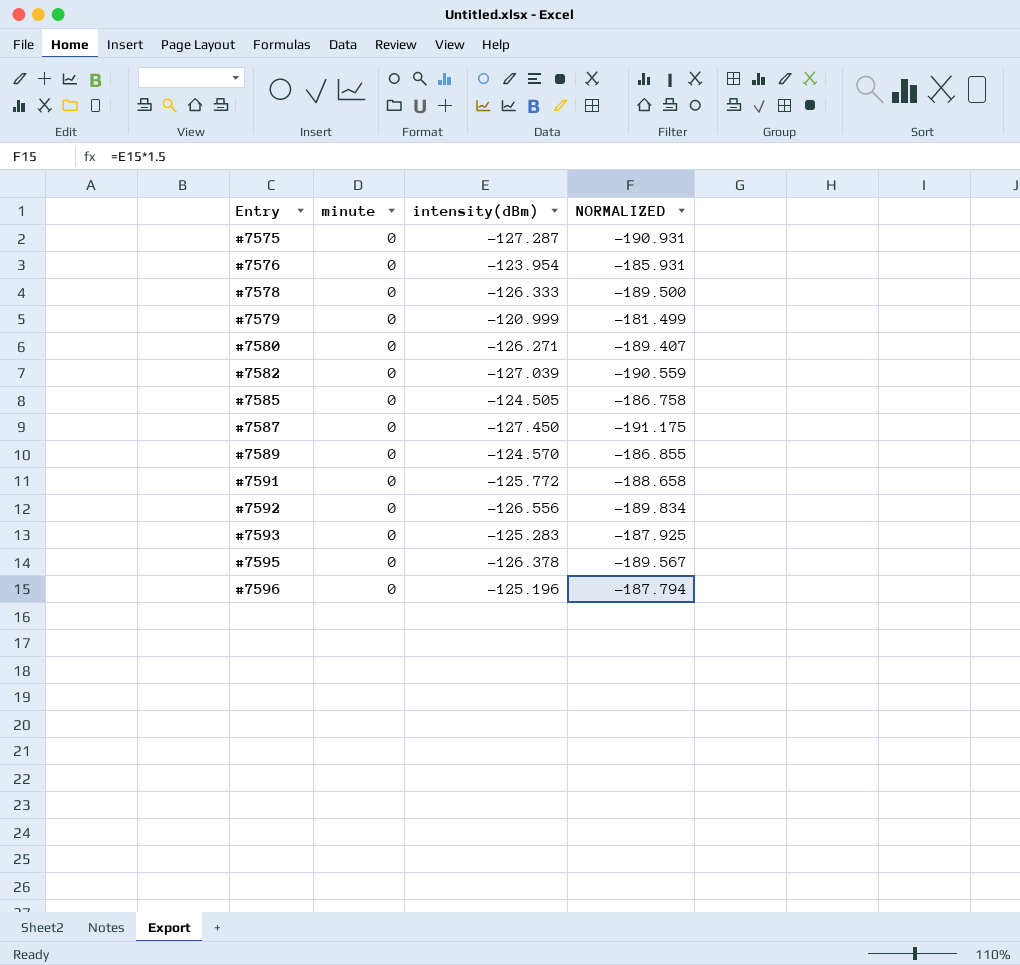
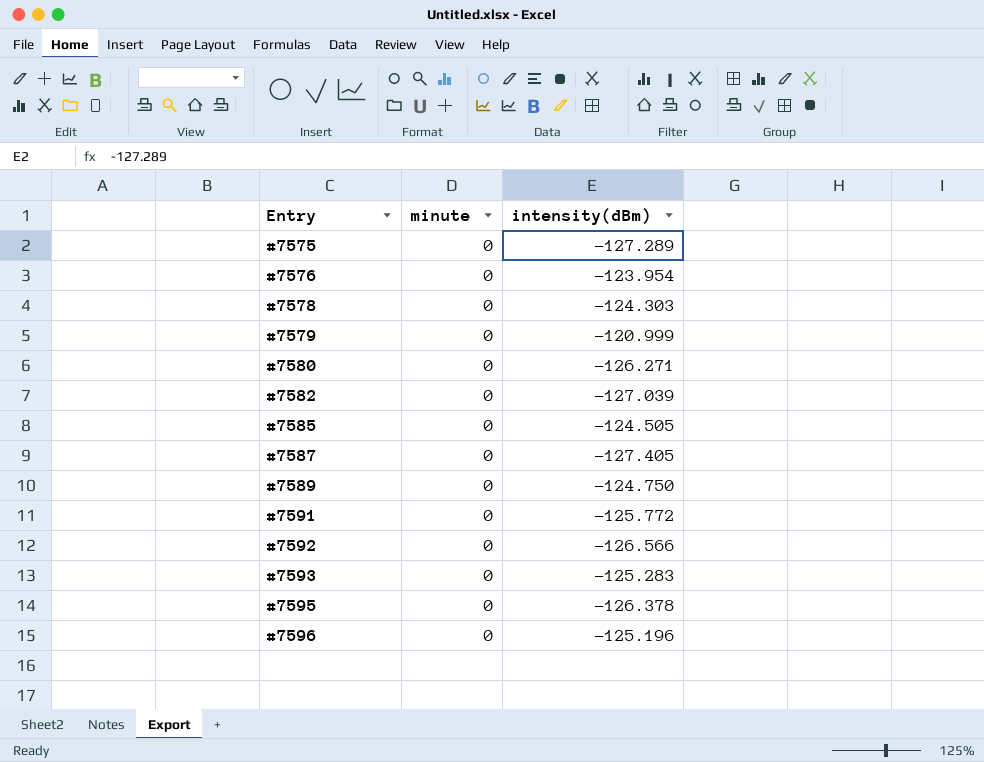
column NORMALIZED | formula: [intensity(dBm)] * 1.5 -> none
#7575 | intensity(dBm): -127.287 -> -127.289
#7578 | intensity(dBm): -126.333 -> -124.303
#7587 | intensity(dBm): -127.450 -> -127.405
#7589 | intensity(dBm): -124.570 -> -124.750
#7592 | intensity(dBm): -126.556 -> -126.566

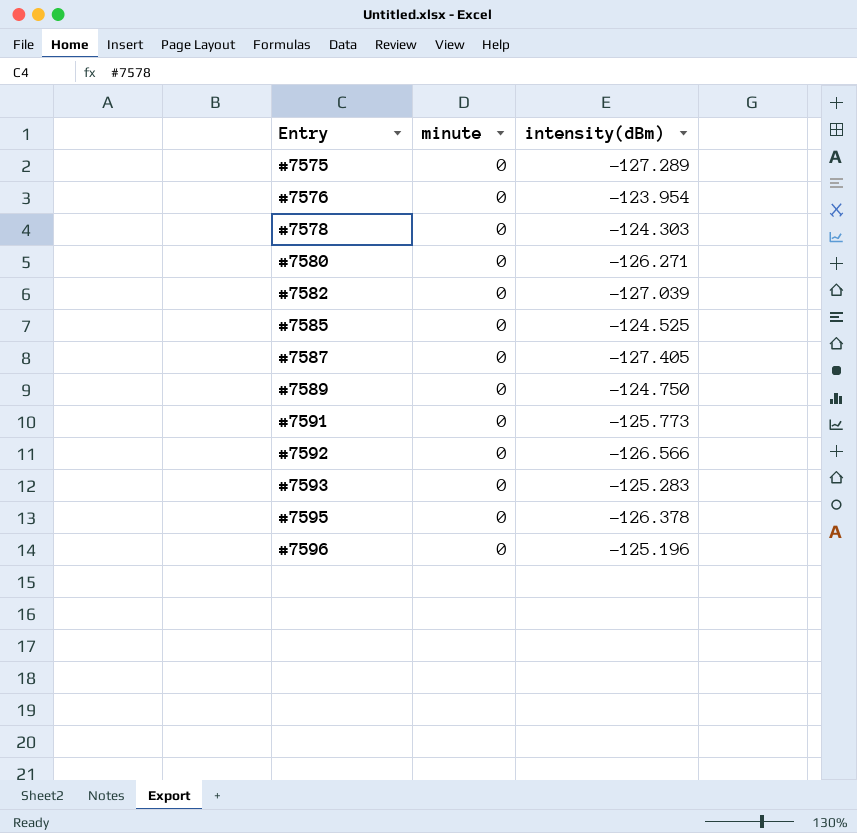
row #7579: 0 | -120.999 -> none
#7585 | intensity(dBm): -124.505 -> -124.525
#7591 | intensity(dBm): -125.772 -> -125.773

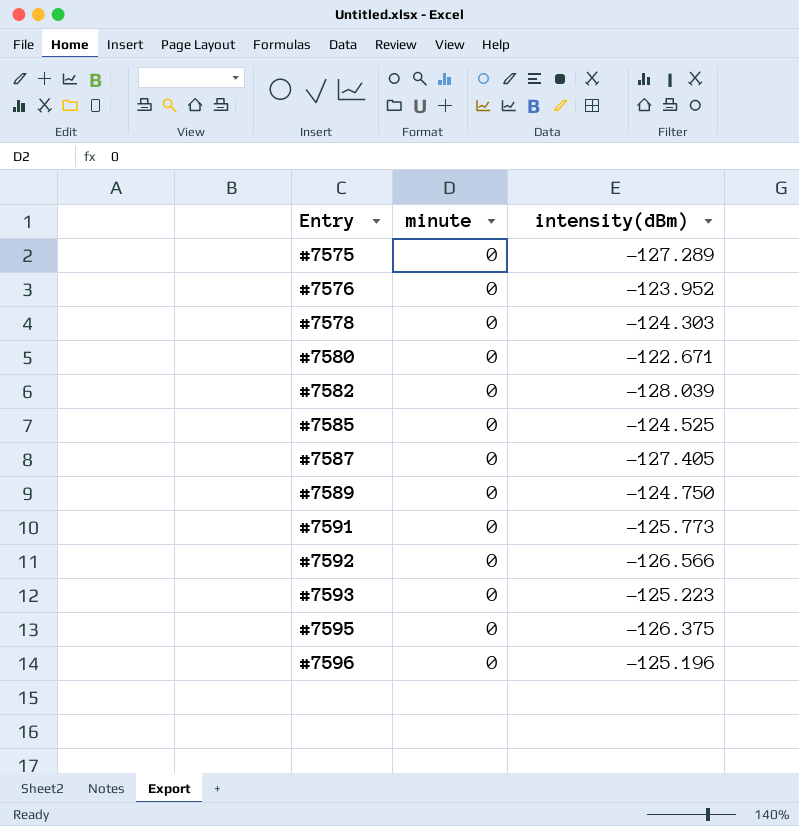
#7576 | intensity(dBm): -123.954 -> -123.952
#7580 | intensity(dBm): -126.271 -> -122.671
#7582 | intensity(dBm): -127.039 -> -128.039
#7593 | intensity(dBm): -125.283 -> -125.223
#7595 | intensity(dBm): -126.378 -> -126.375

